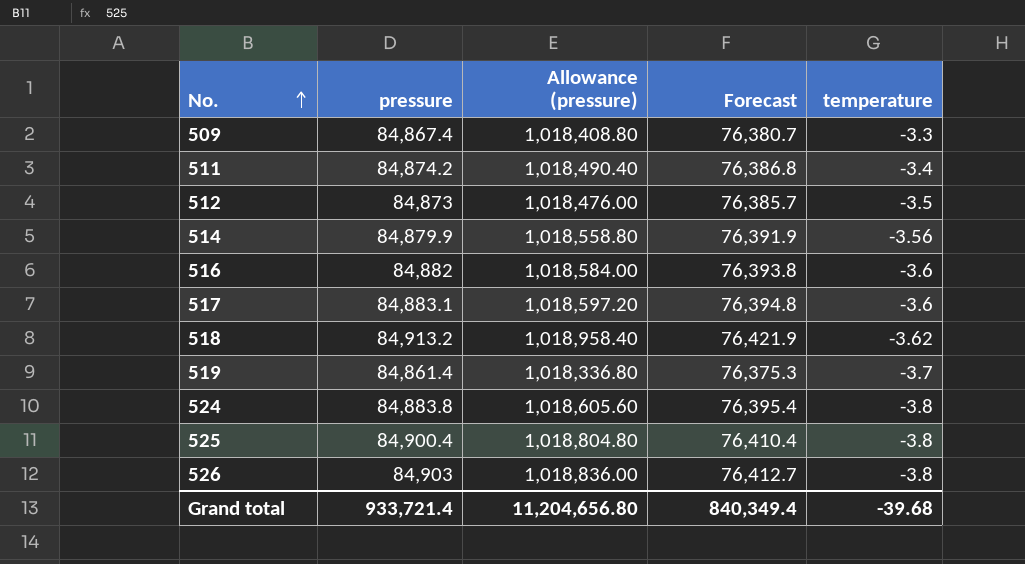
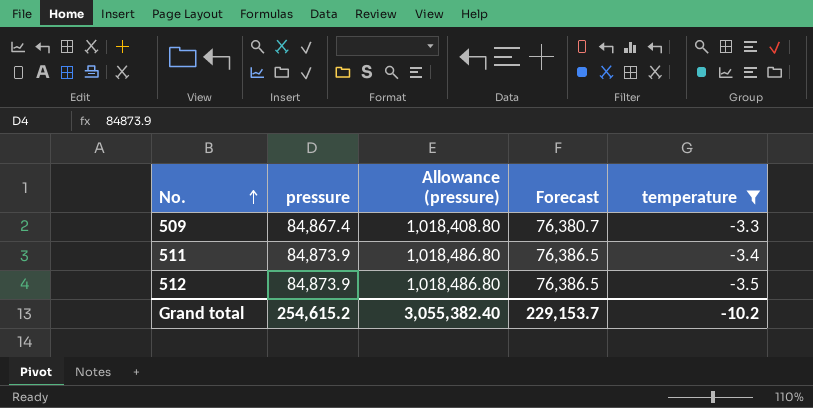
filter: none -> temperature >= -3.5
511 | pressure: 84,874.2 -> 84,873.9
511 | Allowance (pressure): 1,018,490.40 -> 1,018,486.80
511 | Forecast: 76,386.8 -> 76,386.5
512 | pressure: 84,873 -> 84,873.9
512 | Allowance (pressure): 1,018,476.00 -> 1,018,486.80
512 | Forecast: 76,385.7 -> 76,386.5
Grand total | pressure: 933,721.4 -> 254,615.2
Grand total | Allowance (pressure): 11,204,656.80 -> 3,055,382.40
Grand total | Forecast: 840,349.4 -> 229,153.7
Grand total | temperature: -39.68 -> -10.2

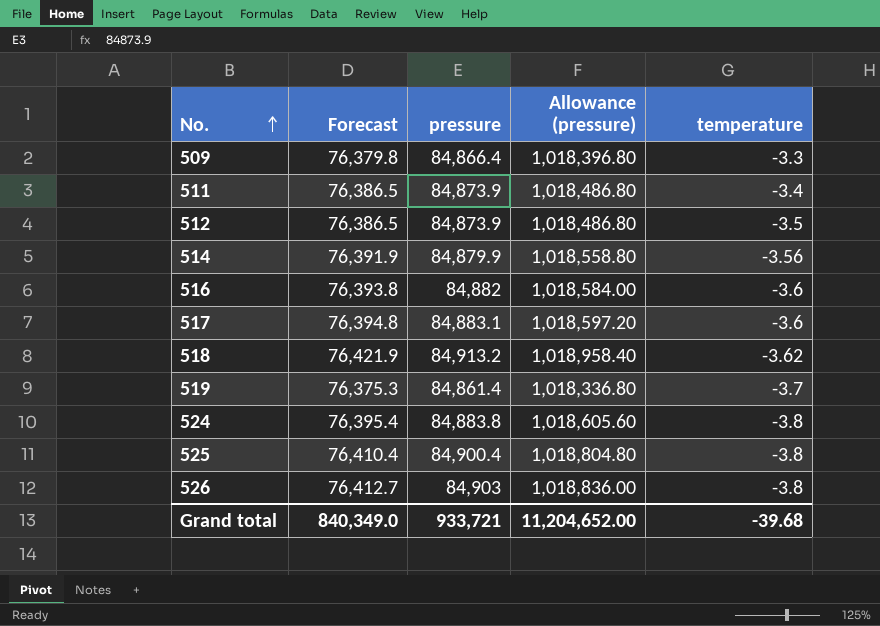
filter: temperature >= -3.5 -> none
column Forecast | position: 4 -> 2
509 | Forecast: 76,380.7 -> 76,379.8
509 | pressure: 84,867.4 -> 84,866.4
509 | Allowance (pressure): 1,018,408.80 -> 1,018,396.80
Grand total | Forecast: 229,153.7 -> 840,349.0
Grand total | pressure: 254,615.2 -> 933,721
Grand total | Allowance (pressure): 3,055,382.40 -> 11,204,652.00
Grand total | temperature: -10.2 -> -39.68

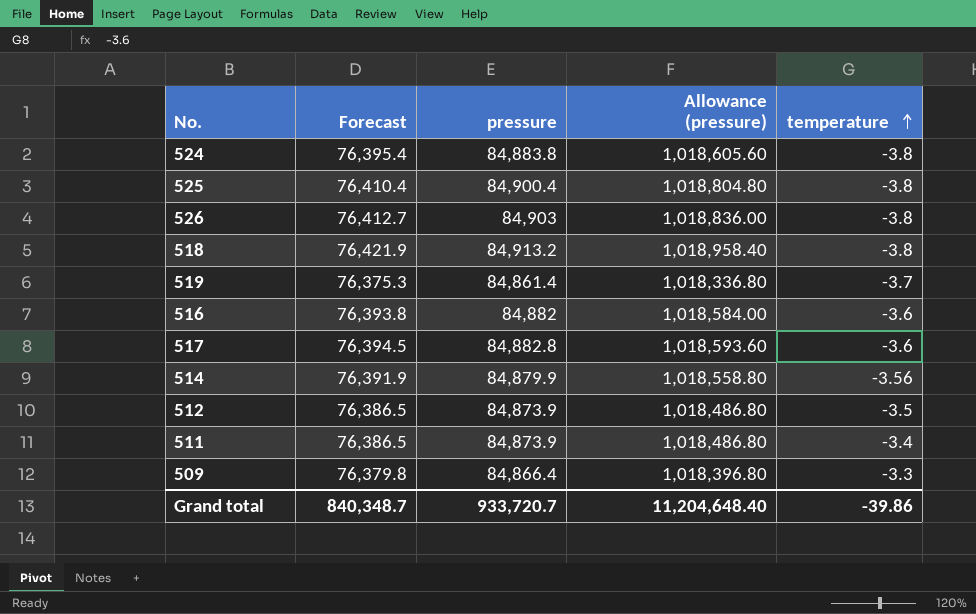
row order: No. ascending -> temperature ascending
518 | temperature: -3.62 -> -3.8
517 | Forecast: 76,394.8 -> 76,394.5
517 | pressure: 84,883.1 -> 84,882.8
517 | Allowance (pressure): 1,018,597.20 -> 1,018,593.60
Grand total | Forecast: 840,349.0 -> 840,348.7
Grand total | pressure: 933,721 -> 933,720.7
Grand total | Allowance (pressure): 11,204,652.00 -> 11,204,648.40
Grand total | temperature: -39.68 -> -39.86

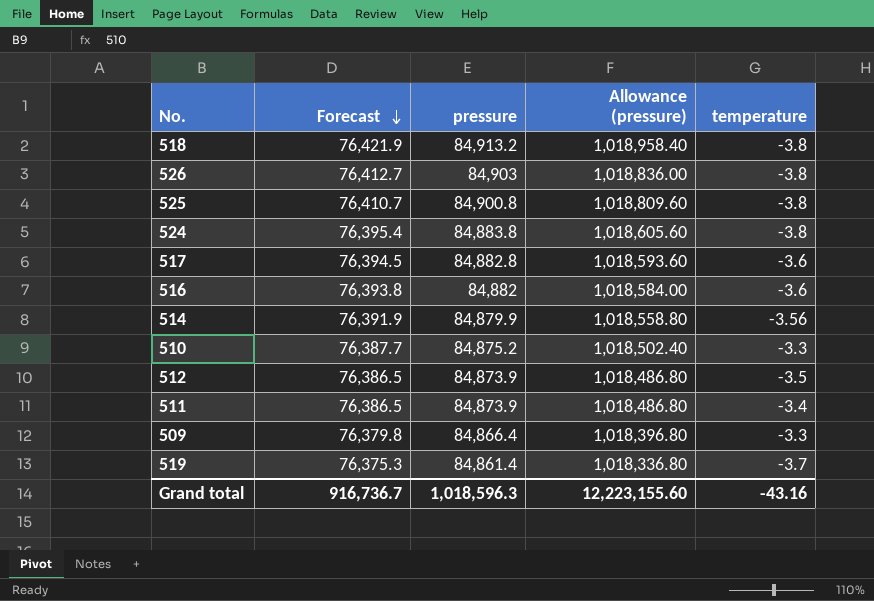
row order: temperature ascending -> Forecast descending
525 | Forecast: 76,410.4 -> 76,410.7
525 | pressure: 84,900.4 -> 84,900.8
525 | Allowance (pressure): 1,018,804.80 -> 1,018,809.60
row 510: none -> 76,387.7 | 84,875.2 | 1,018,502.40 | -3.3
Grand total | Forecast: 840,348.7 -> 916,736.7
Grand total | pressure: 933,720.7 -> 1,018,596.3
Grand total | Allowance (pressure): 11,204,648.40 -> 12,223,155.60
Grand total | temperature: -39.86 -> -43.16

